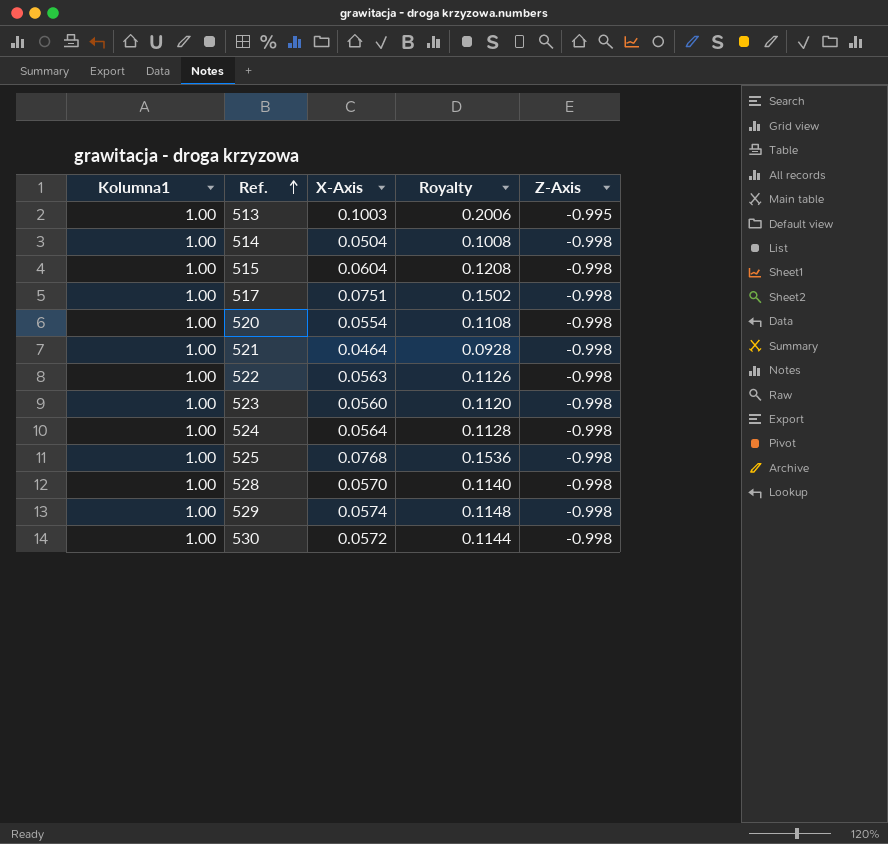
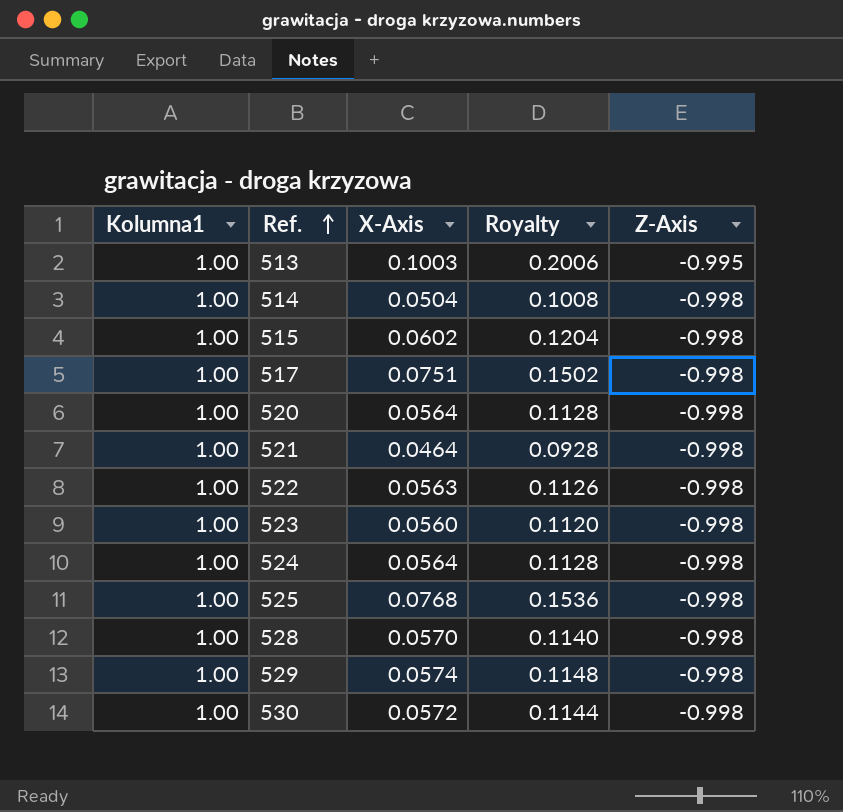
515 | X-Axis: 0.0604 -> 0.0602
515 | Royalty: 0.1208 -> 0.1204
520 | X-Axis: 0.0554 -> 0.0564
520 | Royalty: 0.1108 -> 0.1128

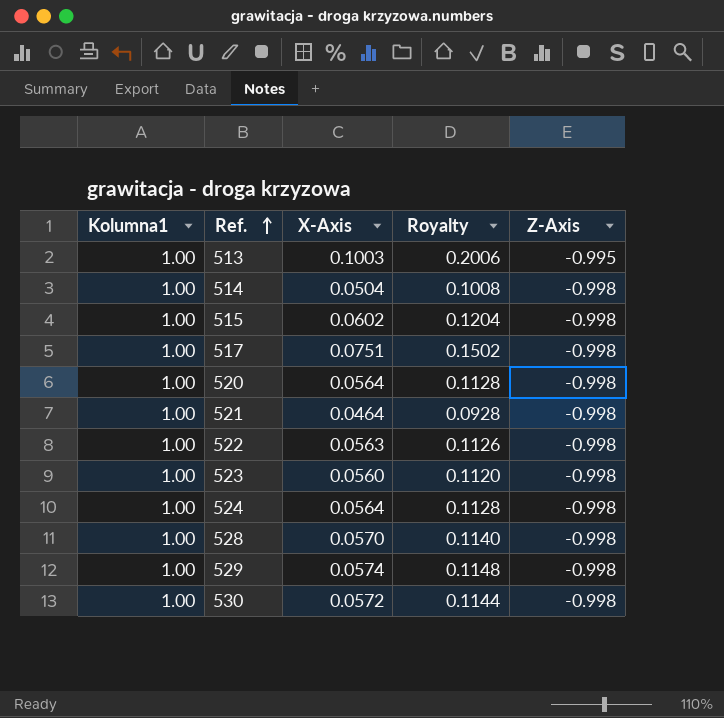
row 525: 1.00 | 0.0768 | 0.1536 | -0.998 -> none

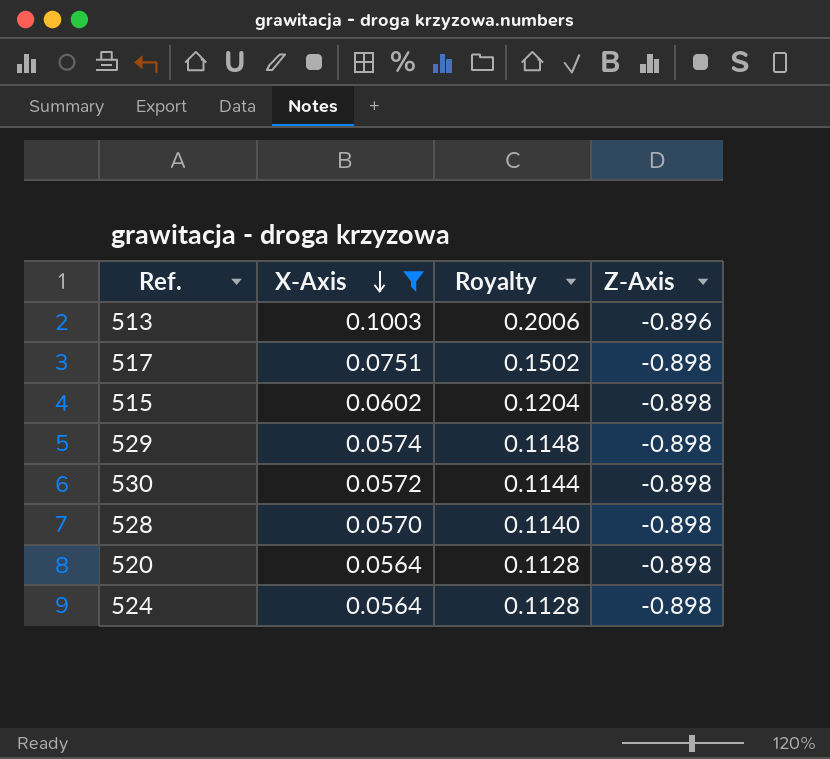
filter: none -> X-Axis >= 0.0564
row order: Ref. ascending -> X-Axis descending
column Kolumna1 | position: 1 -> none
513 | Z-Axis: -0.995 -> -0.896
517 | Z-Axis: -0.998 -> -0.898
515 | Z-Axis: -0.998 -> -0.898
529 | Z-Axis: -0.998 -> -0.898
530 | Z-Axis: -0.998 -> -0.898
528 | Z-Axis: -0.998 -> -0.898
520 | Z-Axis: -0.998 -> -0.898
524 | Z-Axis: -0.998 -> -0.898

